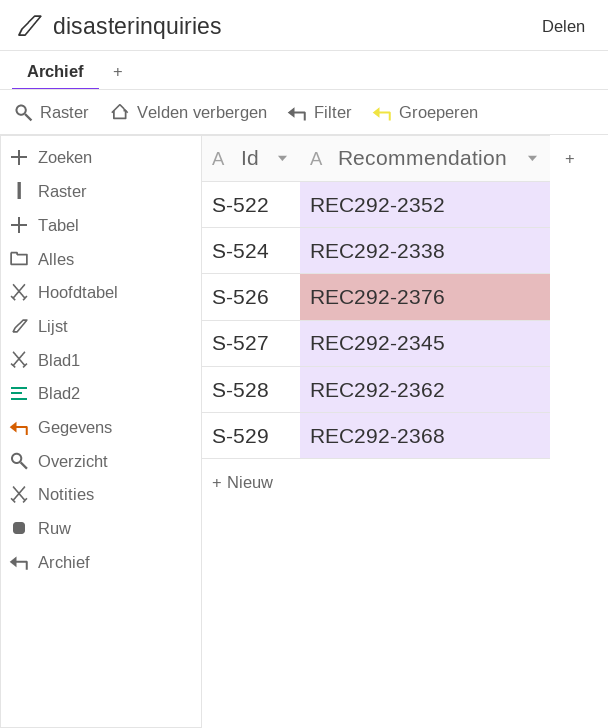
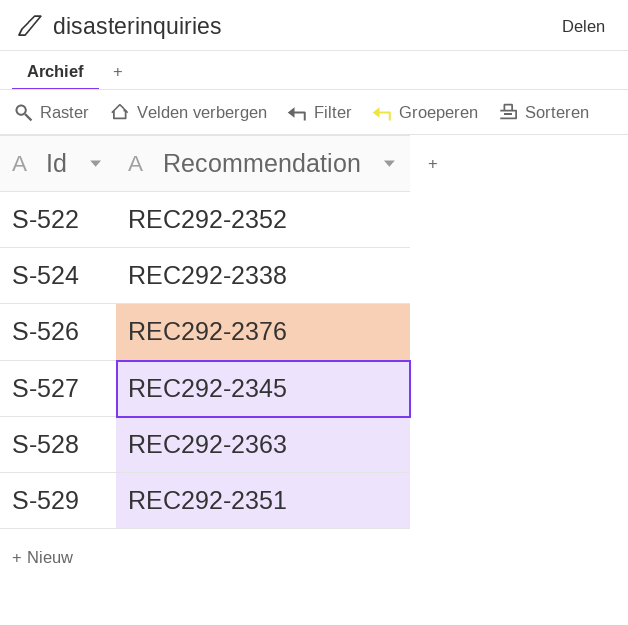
S-528 | Recommendation: REC292-2362 -> REC292-2363
S-529 | Recommendation: REC292-2368 -> REC292-2351

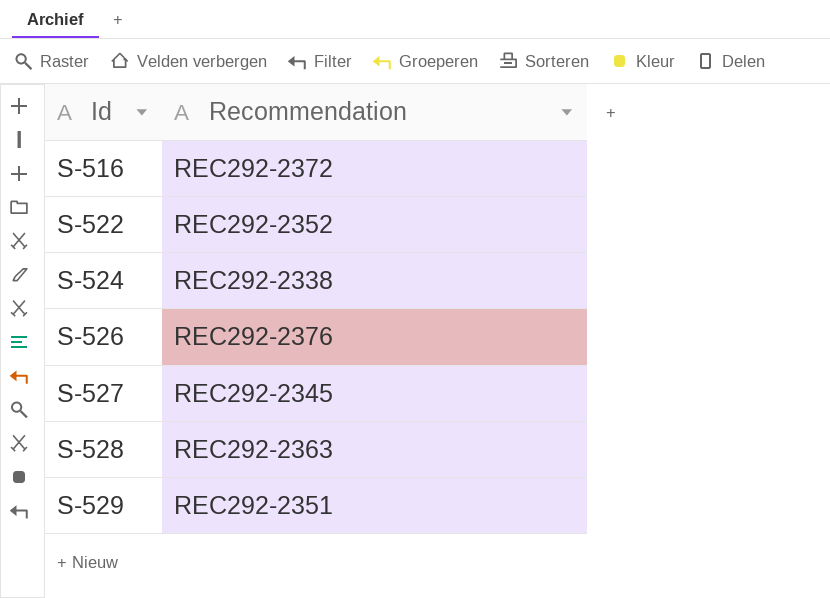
row S-516: none -> REC292-2372

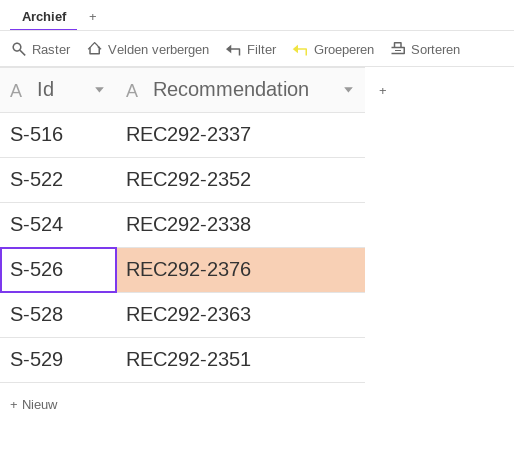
row S-527: REC292-2345 -> none
S-516 | Recommendation: REC292-2372 -> REC292-2337

